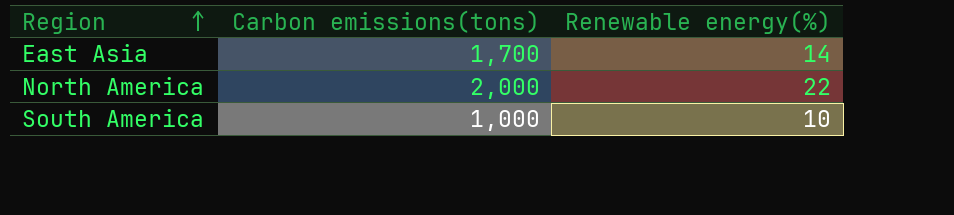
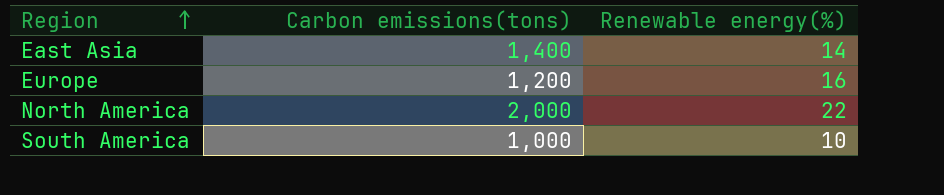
East Asia | Carbon emissions(tons): 1,700 -> 1,400
row Europe: none -> 1,200 | 16

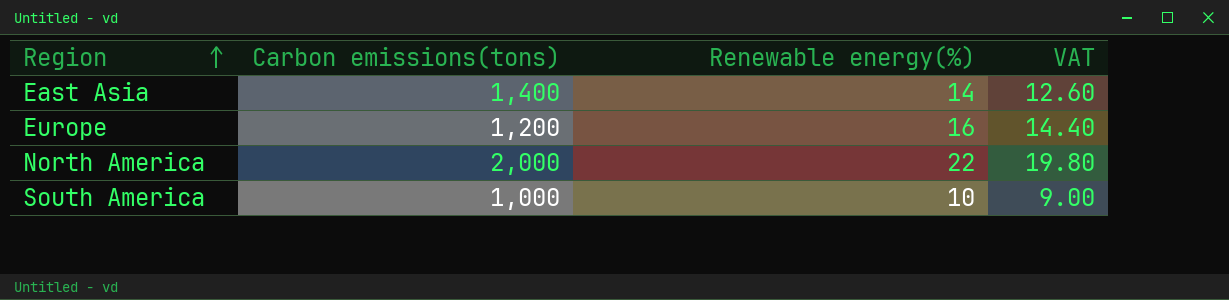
column VAT | formula: none -> [Renewable energy(%)] * 0.9

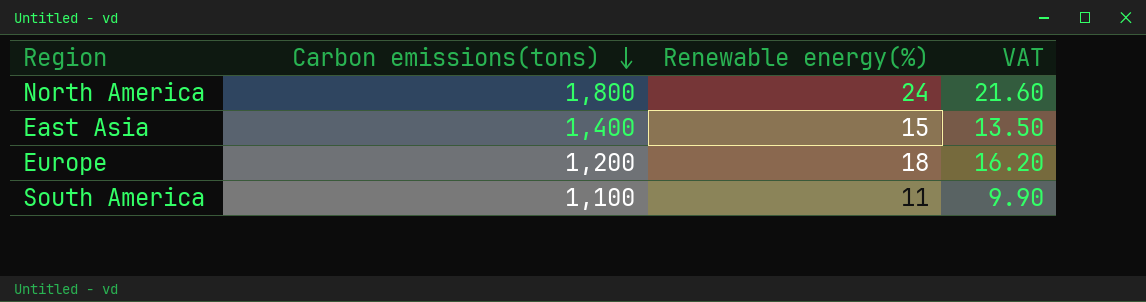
row order: Region ascending -> Carbon emissions(tons) descending
North America | Carbon emissions(tons): 2,000 -> 1,800
North America | Renewable energy(%): 22 -> 24
North America | VAT: 19.80 -> 21.60
East Asia | Renewable energy(%): 14 -> 15
East Asia | VAT: 12.60 -> 13.50
Europe | Renewable energy(%): 16 -> 18
Europe | VAT: 14.40 -> 16.20
South America | Carbon emissions(tons): 1,000 -> 1,100
South America | Renewable energy(%): 10 -> 11
South America | VAT: 9.00 -> 9.90

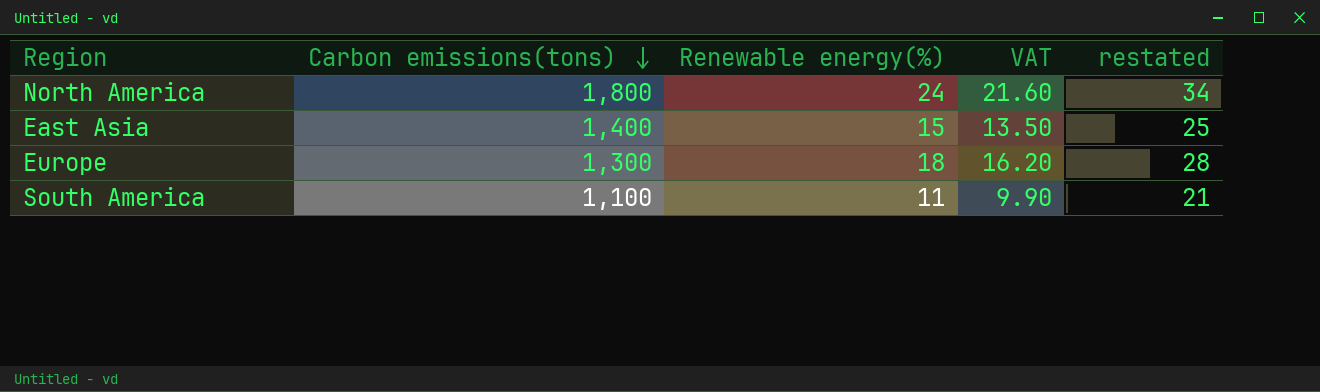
column restated | formula: none -> [Renewable energy(%)] + 10
Europe | Carbon emissions(tons): 1,200 -> 1,300

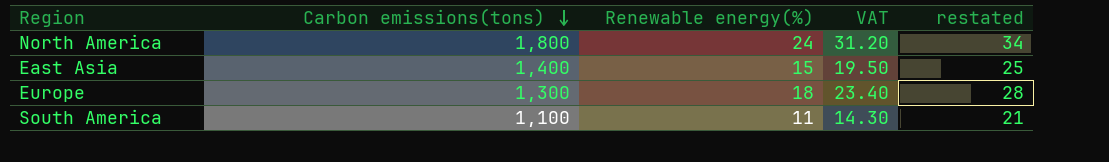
column VAT | formula: [Renewable energy(%)] * 0.9 -> [Renewable energy(%)] * 1.3

